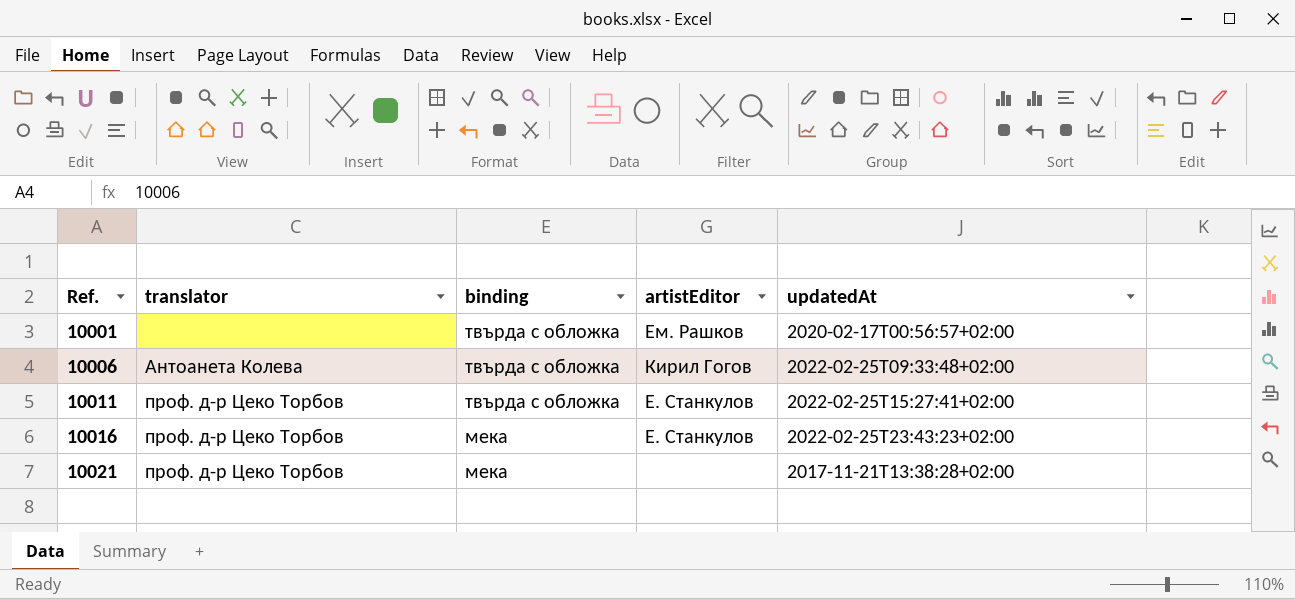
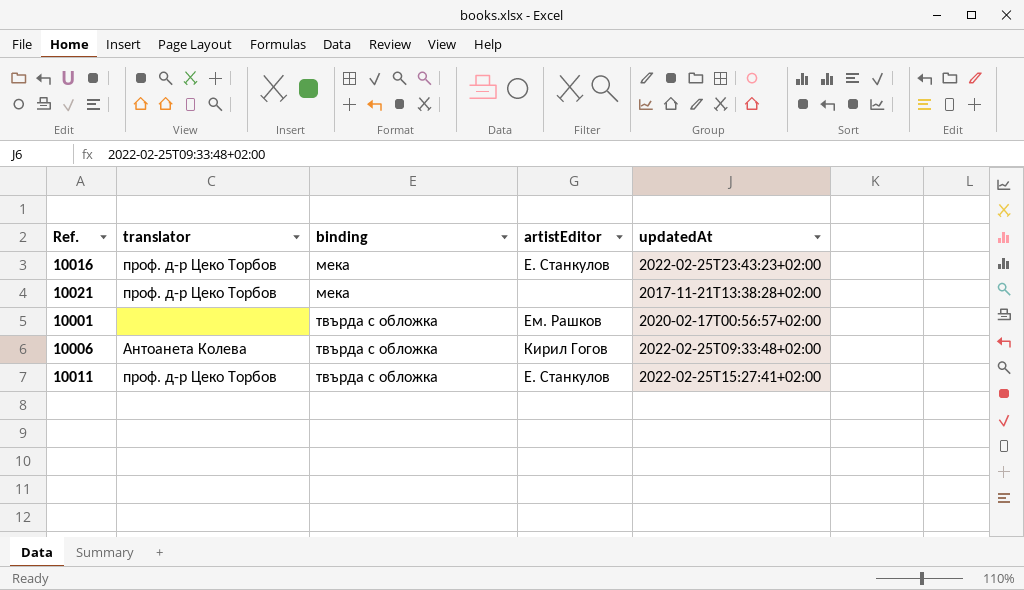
row order: Ref. ascending -> binding ascending

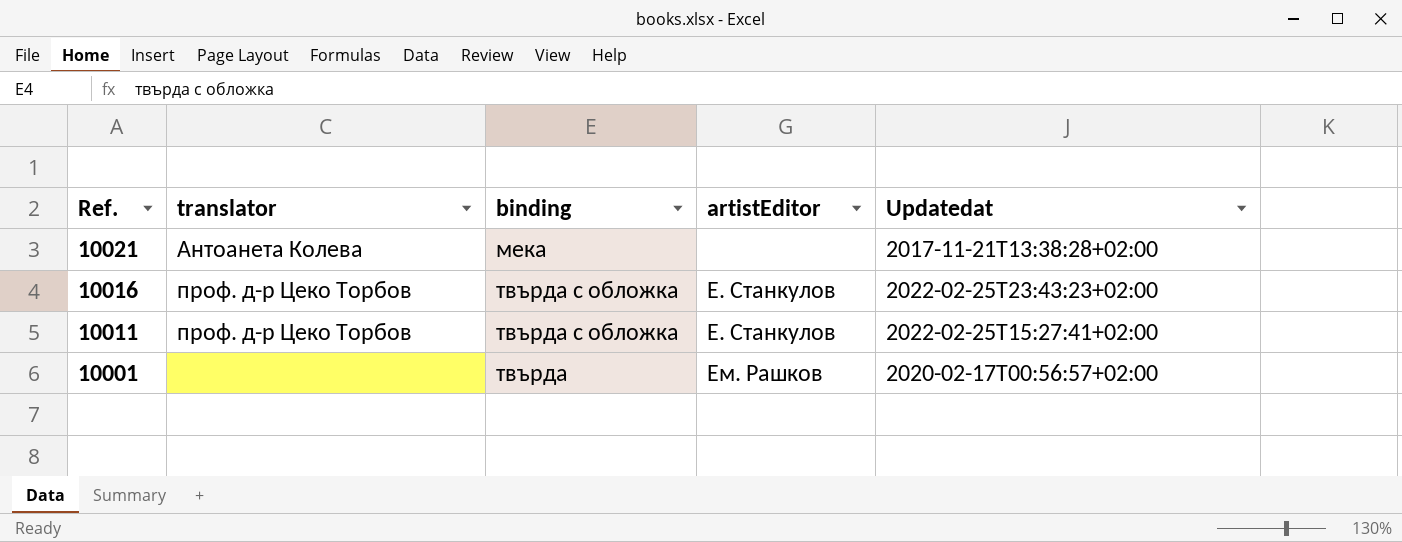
row order: binding ascending -> Ref. descending
column name: updatedAt -> Updatedat
row 10006: Антоанета Колева | твърда с обложка | Кирил Гогов | 2022-02-25T09:33:48+02:00 -> none
10021 | translator: проф. д-р Цеко Торбов -> Антоанета Колева
10016 | binding: мека -> твърда с обложка
10001 | binding: твърда с обложка -> твърда

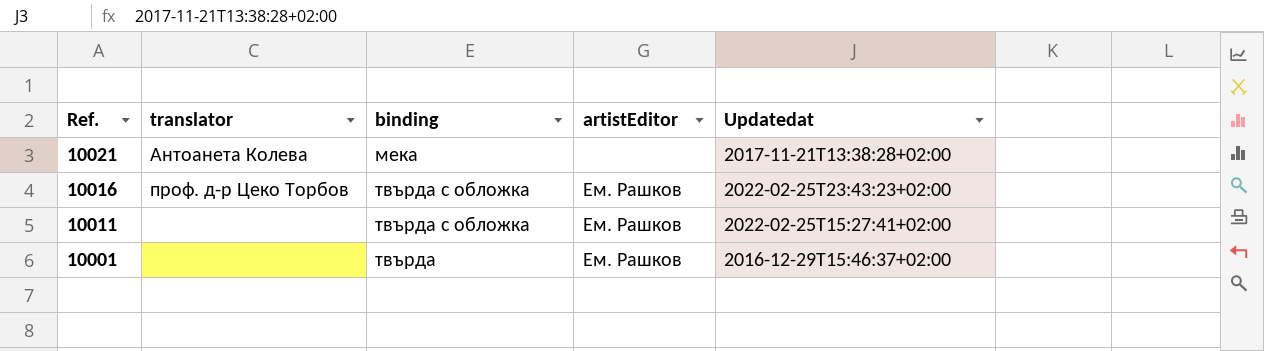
10016 | artistEditor: Е. Станкулов -> Ем. Рашков
10011 | translator: проф. д-р Цеко Торбов -> none
10011 | artistEditor: Е. Станкулов -> Ем. Рашков
10001 | Updatedat: 2020-02-17T00:56:57+02:00 -> 2016-12-29T15:46:37+02:00

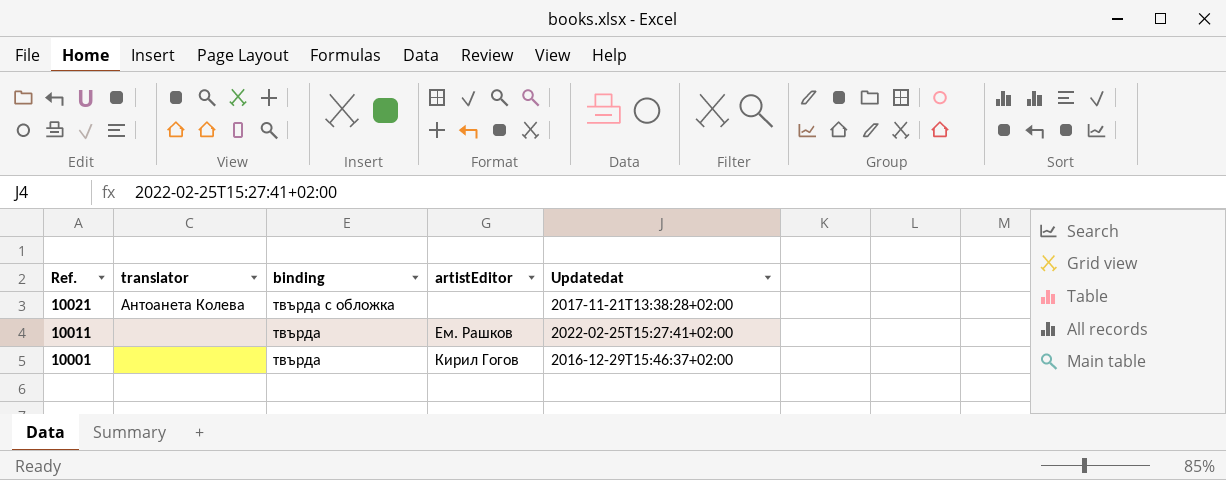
row 10016: проф. д-р Цеко Торбов | твърда с обложка | Ем. Рашков | 2022-02-25T23:43:23+02:00 -> none
10021 | binding: мека -> твърда с обложка
10011 | binding: твърда с обложка -> твърда
10001 | artistEditor: Ем. Рашков -> Кирил Гогов

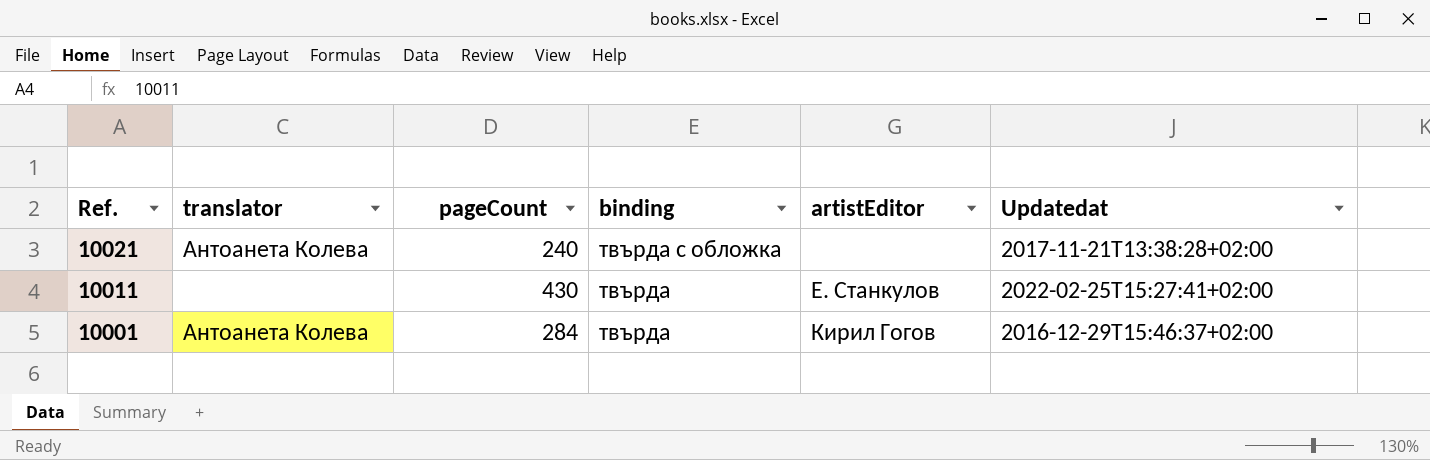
column pageCount | position: none -> 3
10011 | artistEditor: Ем. Рашков -> Е. Станкулов
10001 | translator: none -> Антоанета Колева

